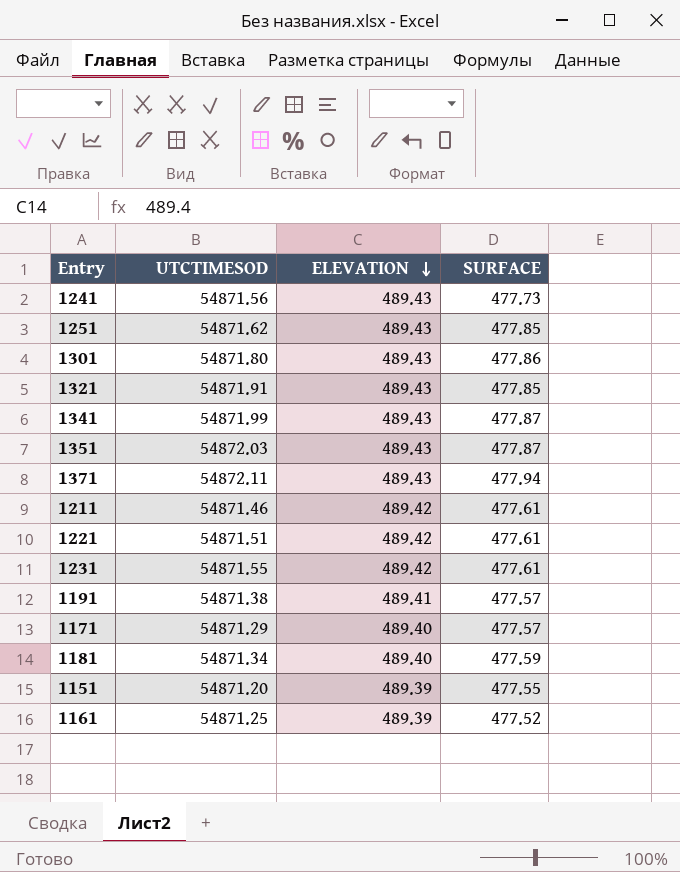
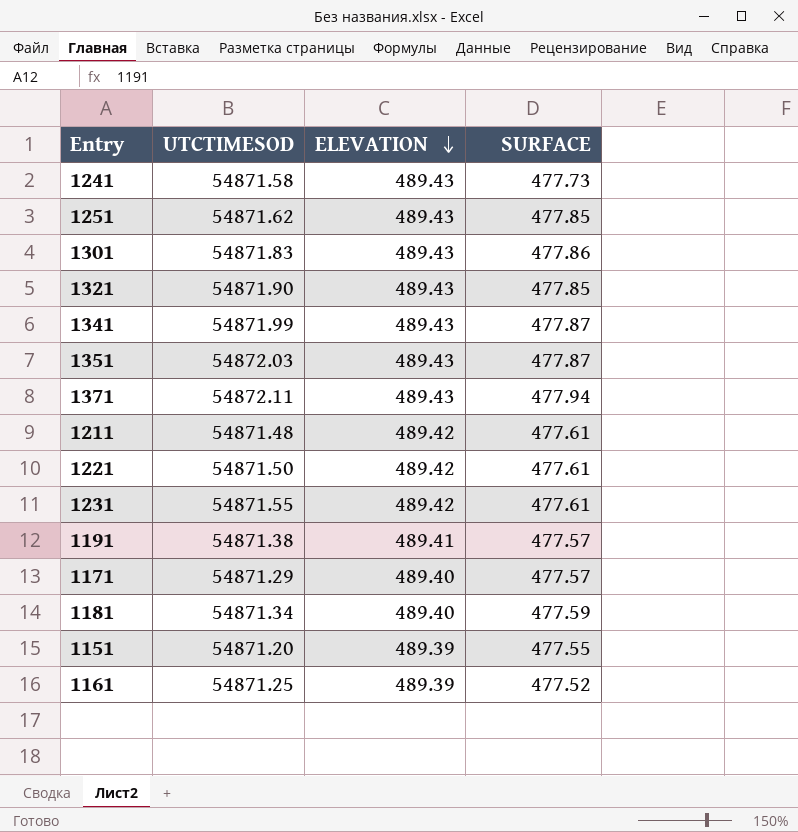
1241 | UTCTIMESOD: 54871.56 -> 54871.58
1301 | UTCTIMESOD: 54871.80 -> 54871.83
1321 | UTCTIMESOD: 54871.91 -> 54871.90
1211 | UTCTIMESOD: 54871.46 -> 54871.48
1221 | UTCTIMESOD: 54871.51 -> 54871.50

